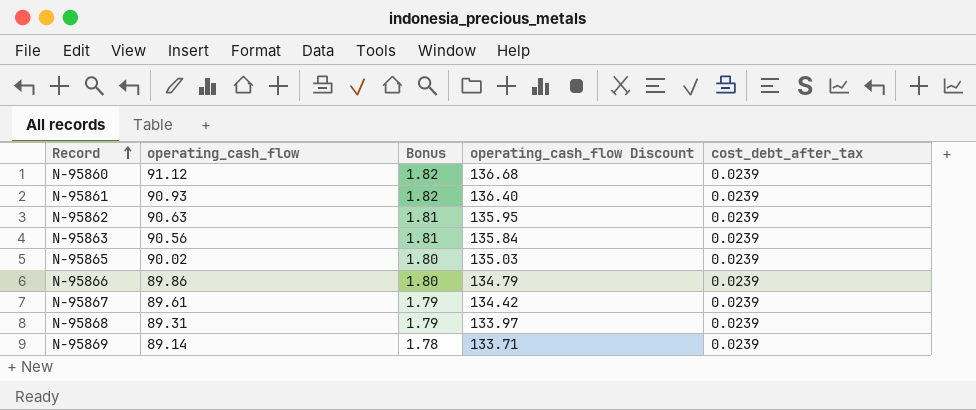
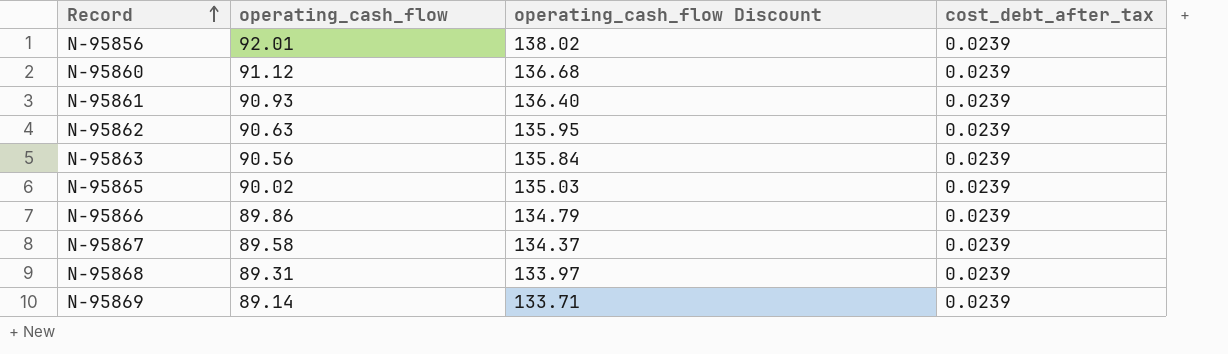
column Bonus | formula: [operating_cash_flow] * 0.02 -> none
row N-95856: none -> 92.01 | 138.02 | 0.0239
N-95867 | operating_cash_flow: 89.61 -> 89.58
N-95867 | operating_cash_flow Discount: 134.42 -> 134.37

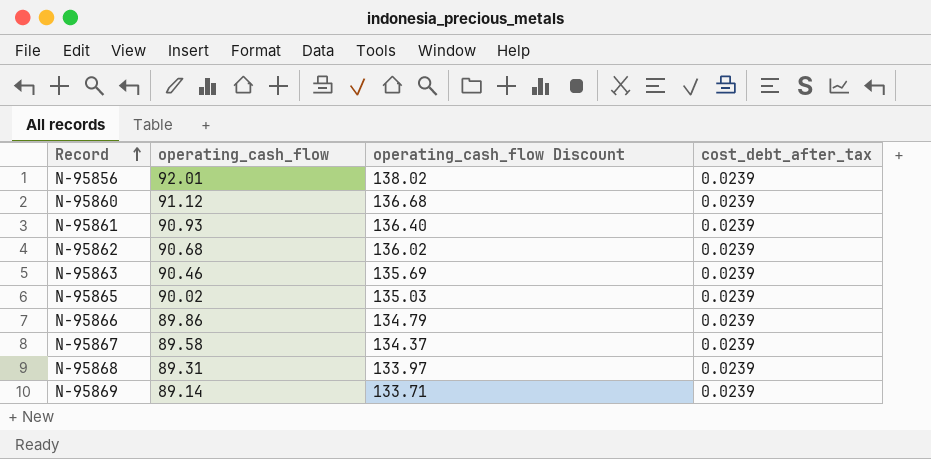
N-95862 | operating_cash_flow: 90.63 -> 90.68
N-95862 | operating_cash_flow Discount: 135.95 -> 136.02
N-95863 | operating_cash_flow: 90.56 -> 90.46
N-95863 | operating_cash_flow Discount: 135.84 -> 135.69

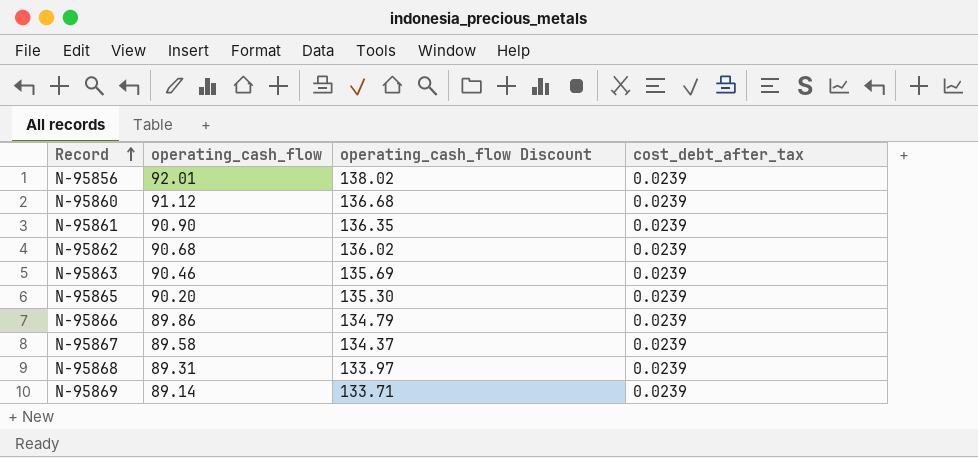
N-95861 | operating_cash_flow: 90.93 -> 90.90
N-95861 | operating_cash_flow Discount: 136.40 -> 136.35
N-95865 | operating_cash_flow: 90.02 -> 90.20
N-95865 | operating_cash_flow Discount: 135.03 -> 135.30

